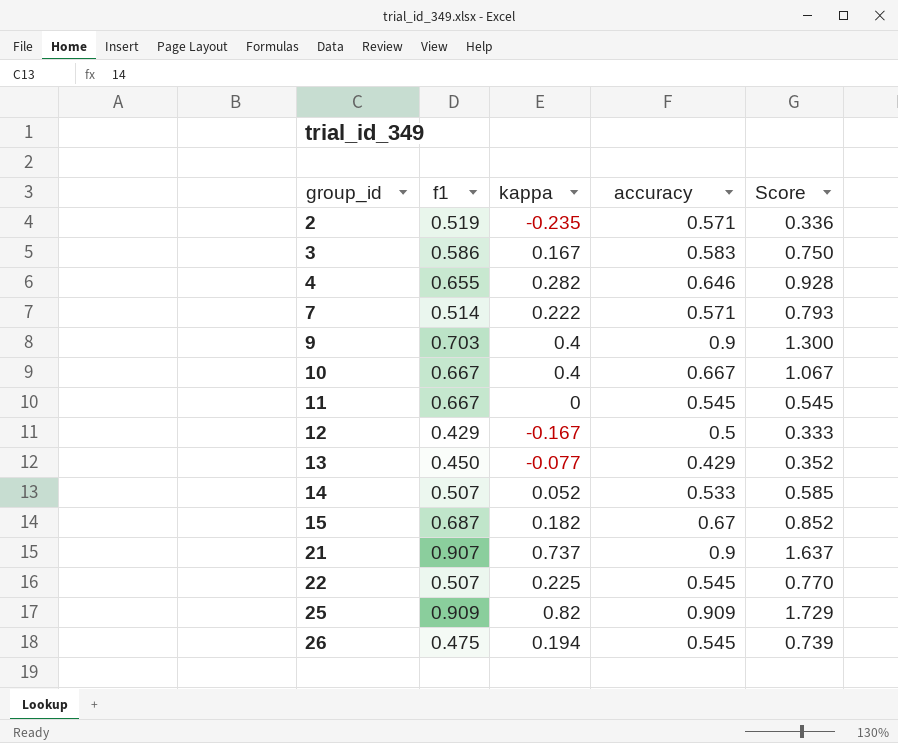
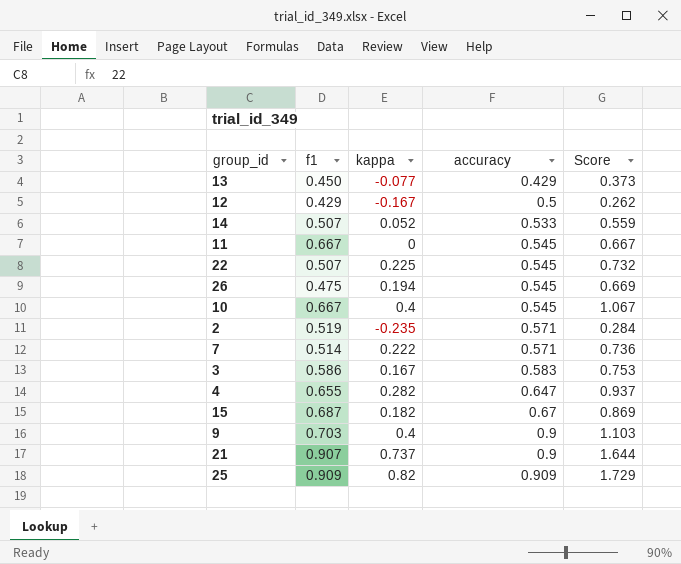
row order: group_id ascending -> accuracy ascending
column Score | formula: [kappa] + [accuracy] -> [f1] + [kappa]
10 | accuracy: 0.667 -> 0.545
4 | accuracy: 0.646 -> 0.647

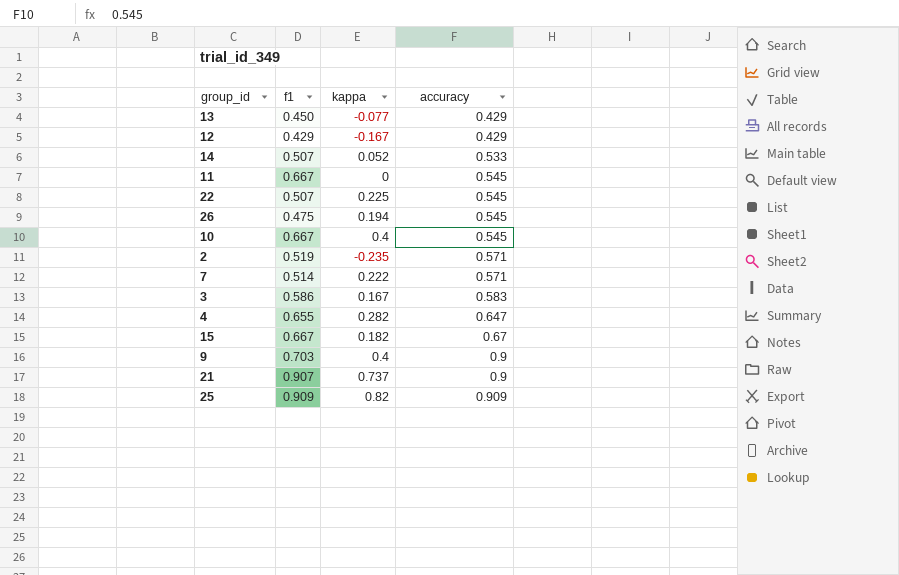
column Score | formula: [f1] + [kappa] -> none
12 | accuracy: 0.5 -> 0.429
15 | f1: 0.687 -> 0.667

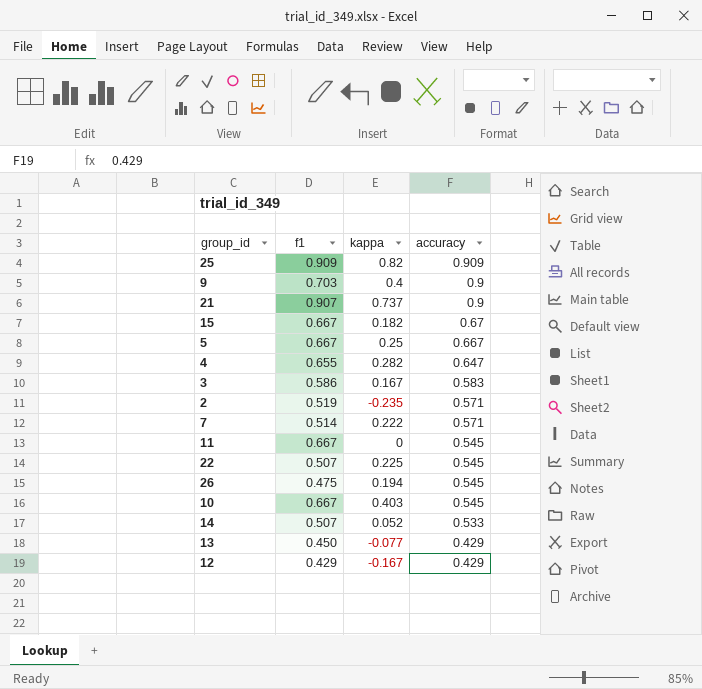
row order: accuracy ascending -> accuracy descending
row 5: none -> 0.667 | 0.25 | 0.667
10 | kappa: 0.4 -> 0.403

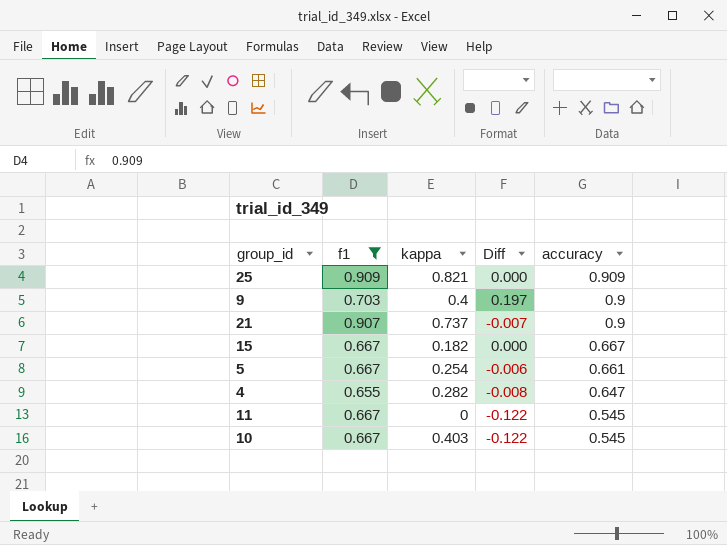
filter: none -> f1 >= 0.655
column Diff | formula: none -> [accuracy] - [f1]
25 | kappa: 0.82 -> 0.821
15 | accuracy: 0.67 -> 0.667
5 | kappa: 0.25 -> 0.254
5 | accuracy: 0.667 -> 0.661

